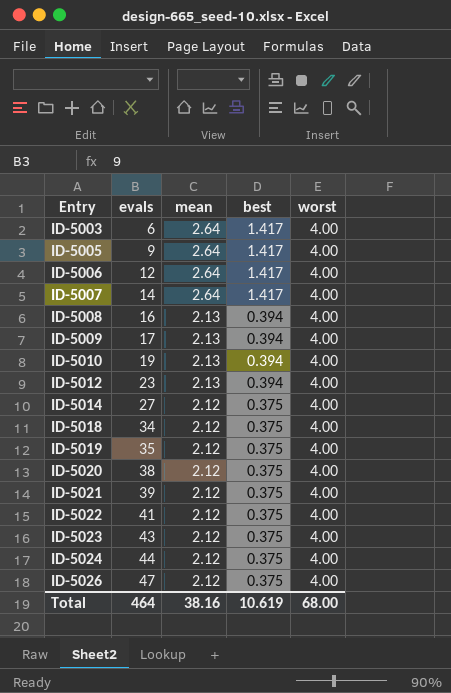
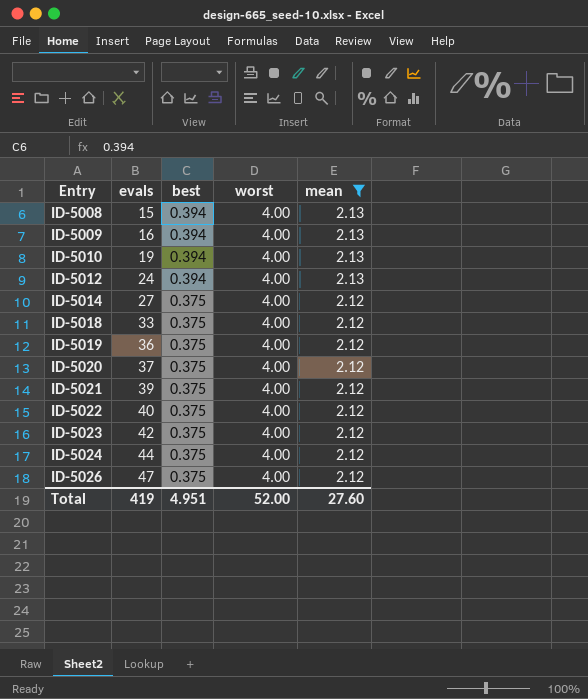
filter: none -> mean != 2.64
column mean | position: 3 -> 5
ID-5008 | evals: 16 -> 15
ID-5009 | evals: 17 -> 16
ID-5012 | evals: 23 -> 24
ID-5018 | evals: 34 -> 33
ID-5019 | evals: 35 -> 36
ID-5020 | evals: 38 -> 37
ID-5022 | evals: 41 -> 40
ID-5023 | evals: 43 -> 42
Total | evals: 464 -> 419
Total | best: 10.619 -> 4.951
Total | worst: 68.00 -> 52.00
Total | mean: 38.16 -> 27.60

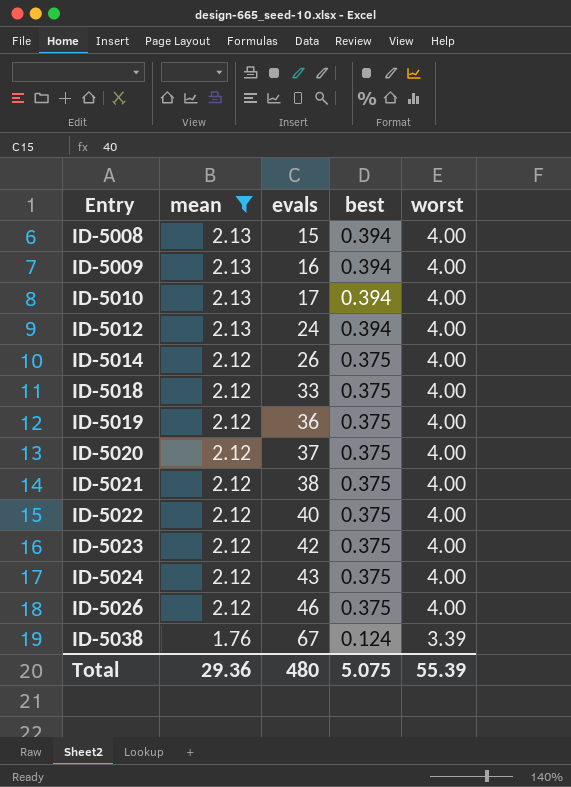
column mean | position: 5 -> 2
ID-5010 | evals: 19 -> 17
ID-5014 | evals: 27 -> 26
ID-5021 | evals: 39 -> 38
ID-5024 | evals: 44 -> 43
ID-5026 | evals: 47 -> 46
row ID-5038: none -> 1.76 | 67 | 0.124 | 3.39
Total | mean: 27.60 -> 29.36
Total | evals: 419 -> 480
Total | best: 4.951 -> 5.075
Total | worst: 52.00 -> 55.39

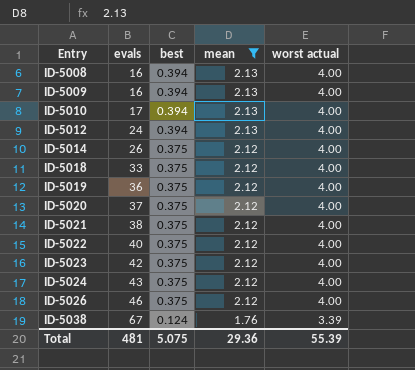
column mean | position: 2 -> 4
column name: worst -> worst actual
ID-5008 | evals: 15 -> 16
Total | evals: 480 -> 481

